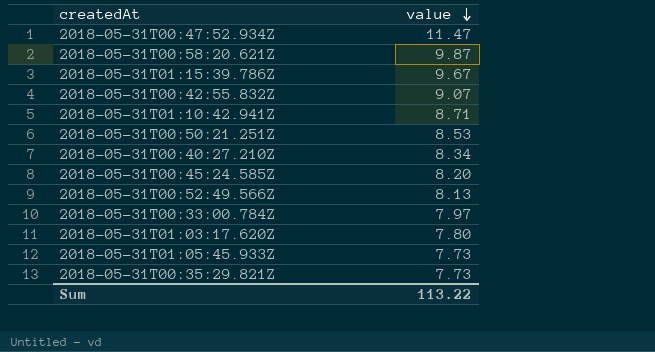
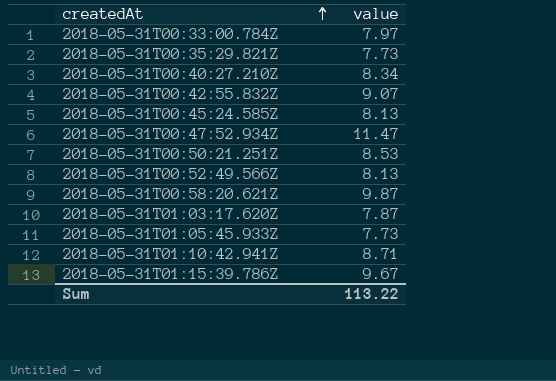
row order: value descending -> createdAt ascending
2018-05-31T00:45:24.585Z | value: 8.20 -> 8.13
2018-05-31T01:03:17.620Z | value: 7.80 -> 7.87

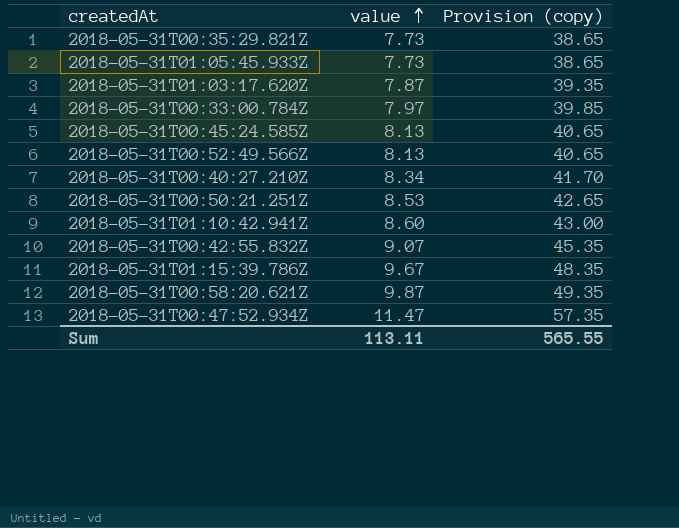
row order: createdAt ascending -> value ascending
column Provision (copy) | formula: none -> [value] * 5
2018-05-31T01:10:42.941Z | value: 8.71 -> 8.60
Sum | value: 113.22 -> 113.11

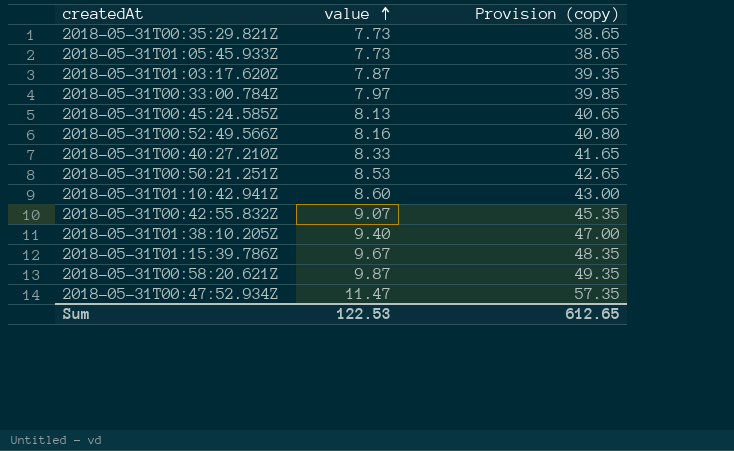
2018-05-31T00:52:49.566Z | value: 8.13 -> 8.16
2018-05-31T00:52:49.566Z | Provision (copy): 40.65 -> 40.80
2018-05-31T00:40:27.210Z | value: 8.34 -> 8.33
2018-05-31T00:40:27.210Z | Provision (copy): 41.70 -> 41.65
row 2018-05-31T01:38:10.205Z: none -> 9.40 | 47.00
Sum | value: 113.11 -> 122.53
Sum | Provision (copy): 565.55 -> 612.65

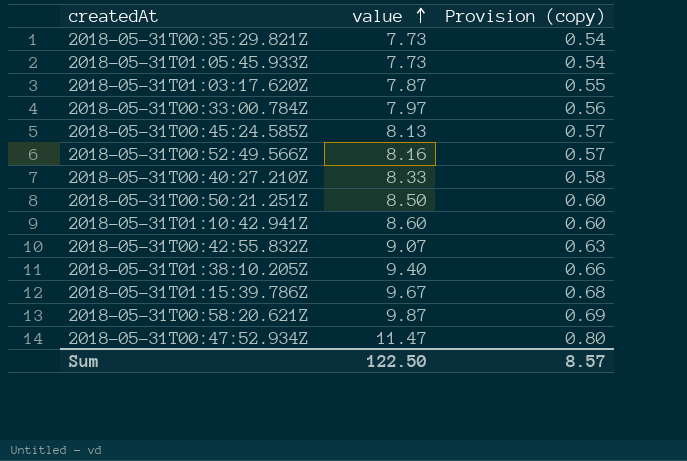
column Provision (copy) | formula: [value] * 5 -> [value] * 0.07
2018-05-31T00:50:21.251Z | value: 8.53 -> 8.50
Sum | value: 122.53 -> 122.50
Sum | Provision (copy): 612.65 -> 8.57

